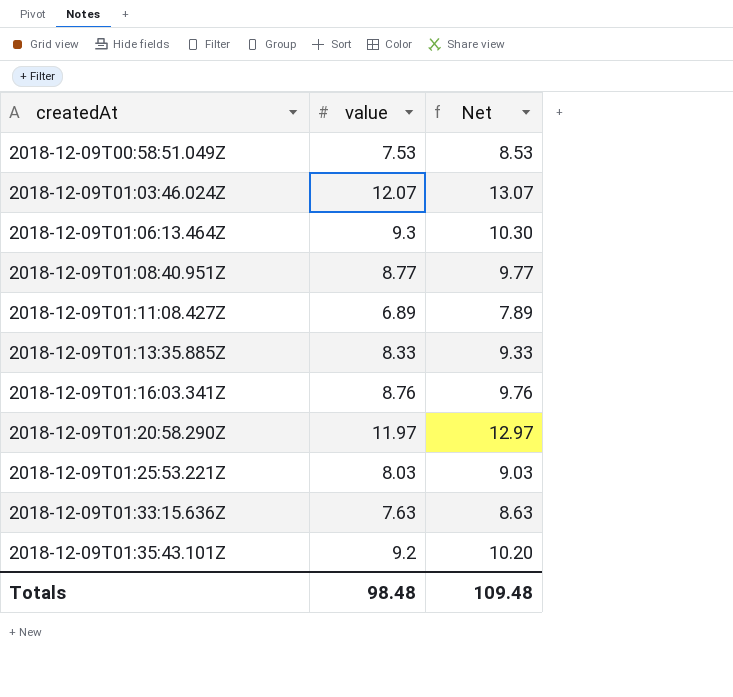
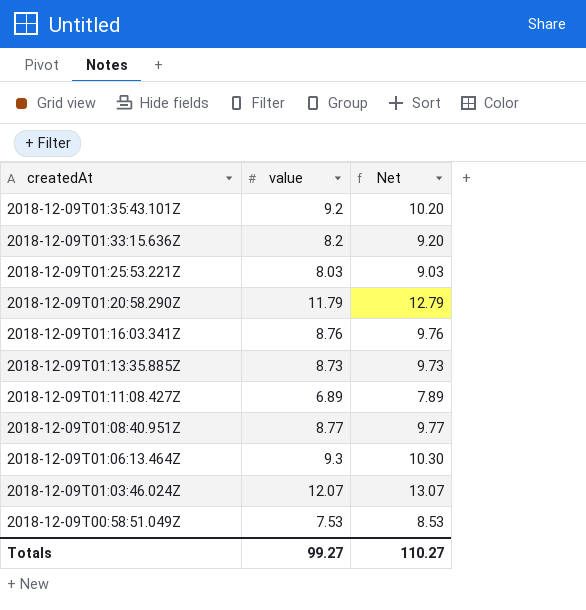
row order: createdAt ascending -> createdAt descending
2018-12-09T01:33:15.636Z | value: 7.63 -> 8.2
2018-12-09T01:33:15.636Z | Net: 8.63 -> 9.20
2018-12-09T01:20:58.290Z | value: 11.97 -> 11.79
2018-12-09T01:20:58.290Z | Net: 12.97 -> 12.79
2018-12-09T01:13:35.885Z | value: 8.33 -> 8.73
2018-12-09T01:13:35.885Z | Net: 9.33 -> 9.73
Totals | value: 98.48 -> 99.27
Totals | Net: 109.48 -> 110.27

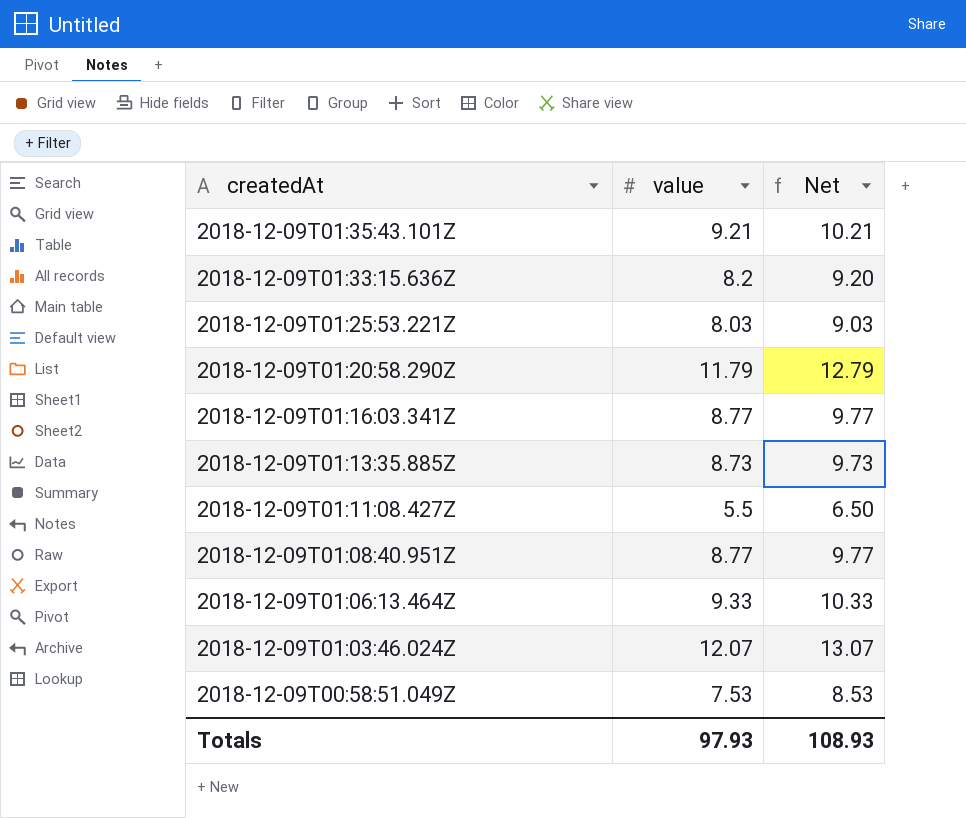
2018-12-09T01:35:43.101Z | value: 9.2 -> 9.21
2018-12-09T01:35:43.101Z | Net: 10.20 -> 10.21
2018-12-09T01:16:03.341Z | value: 8.76 -> 8.77
2018-12-09T01:16:03.341Z | Net: 9.76 -> 9.77
2018-12-09T01:11:08.427Z | value: 6.89 -> 5.5
2018-12-09T01:11:08.427Z | Net: 7.89 -> 6.50
2018-12-09T01:06:13.464Z | value: 9.3 -> 9.33
2018-12-09T01:06:13.464Z | Net: 10.30 -> 10.33
Totals | value: 99.27 -> 97.93
Totals | Net: 110.27 -> 108.93

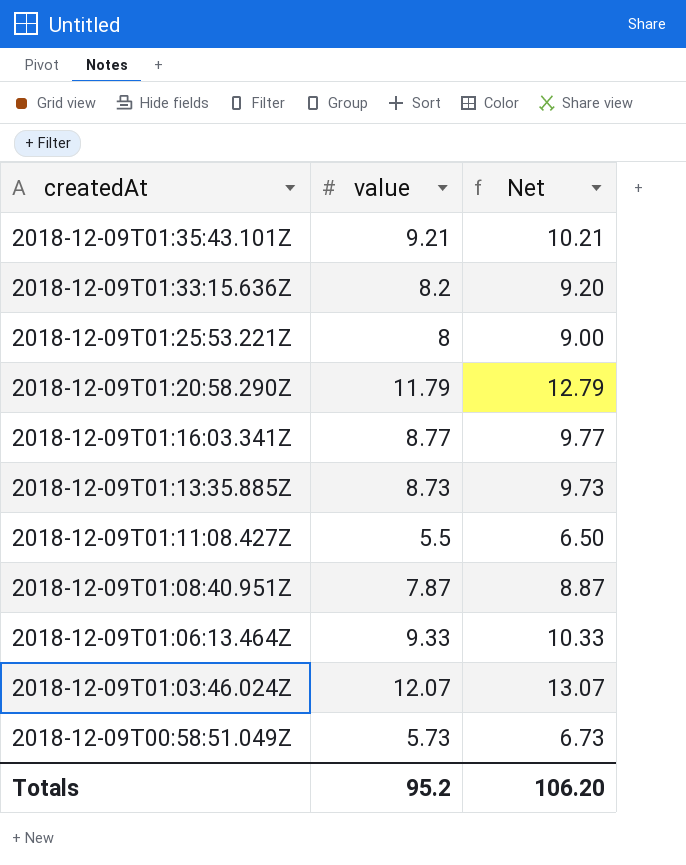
2018-12-09T01:25:53.221Z | value: 8.03 -> 8
2018-12-09T01:25:53.221Z | Net: 9.03 -> 9.00
2018-12-09T01:08:40.951Z | value: 8.77 -> 7.87
2018-12-09T01:08:40.951Z | Net: 9.77 -> 8.87
2018-12-09T00:58:51.049Z | value: 7.53 -> 5.73
2018-12-09T00:58:51.049Z | Net: 8.53 -> 6.73
Totals | value: 97.93 -> 95.2
Totals | Net: 108.93 -> 106.20

